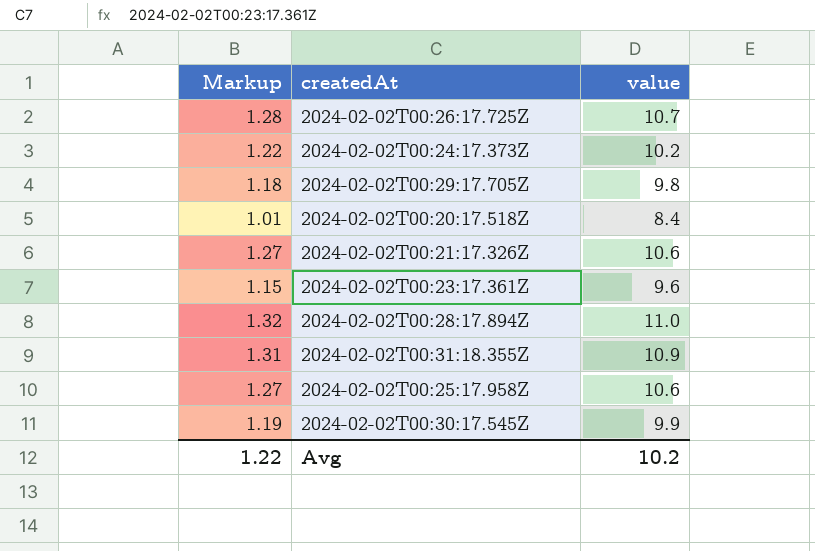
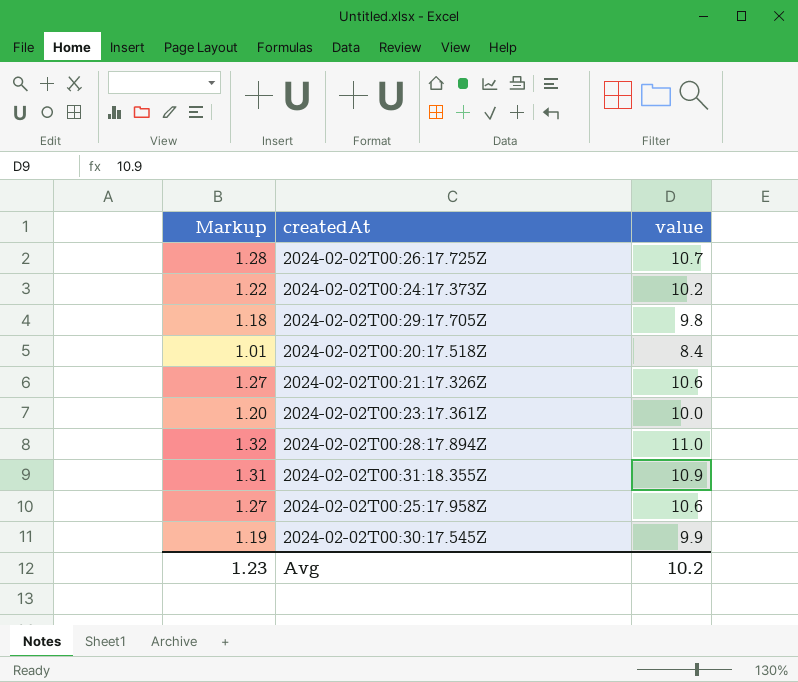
2024-02-02T00:23:17.361Z | Markup: 1.15 -> 1.20
2024-02-02T00:23:17.361Z | value: 9.6 -> 10.0
Avg | Markup: 1.22 -> 1.23

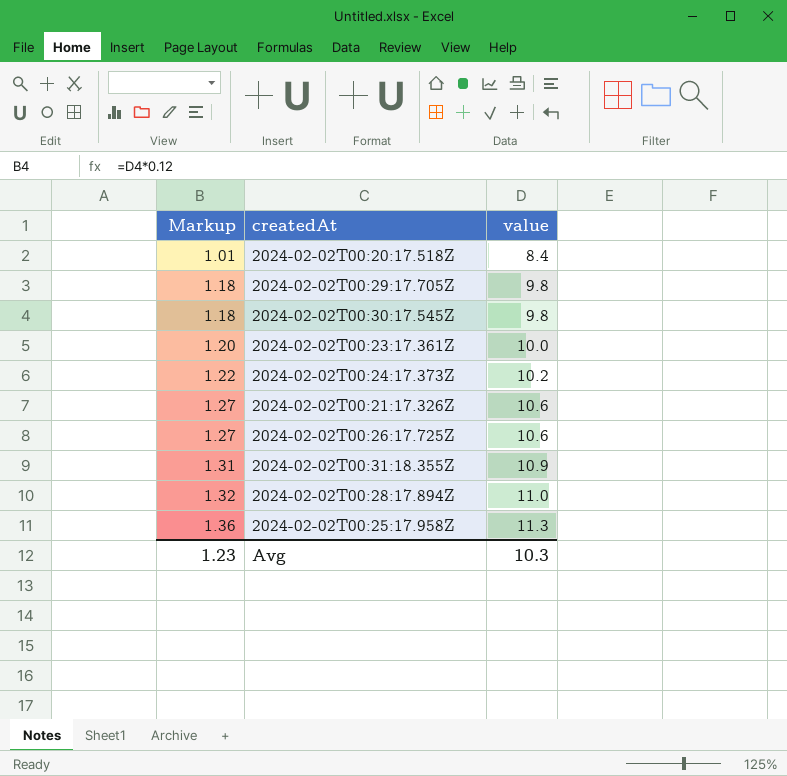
row order: none -> Markup ascending
2024-02-02T00:30:17.545Z | Markup: 1.19 -> 1.18
2024-02-02T00:30:17.545Z | value: 9.9 -> 9.8
2024-02-02T00:26:17.725Z | Markup: 1.28 -> 1.27
2024-02-02T00:26:17.725Z | value: 10.7 -> 10.6
2024-02-02T00:25:17.958Z | Markup: 1.27 -> 1.36
2024-02-02T00:25:17.958Z | value: 10.6 -> 11.3
Avg | value: 10.2 -> 10.3

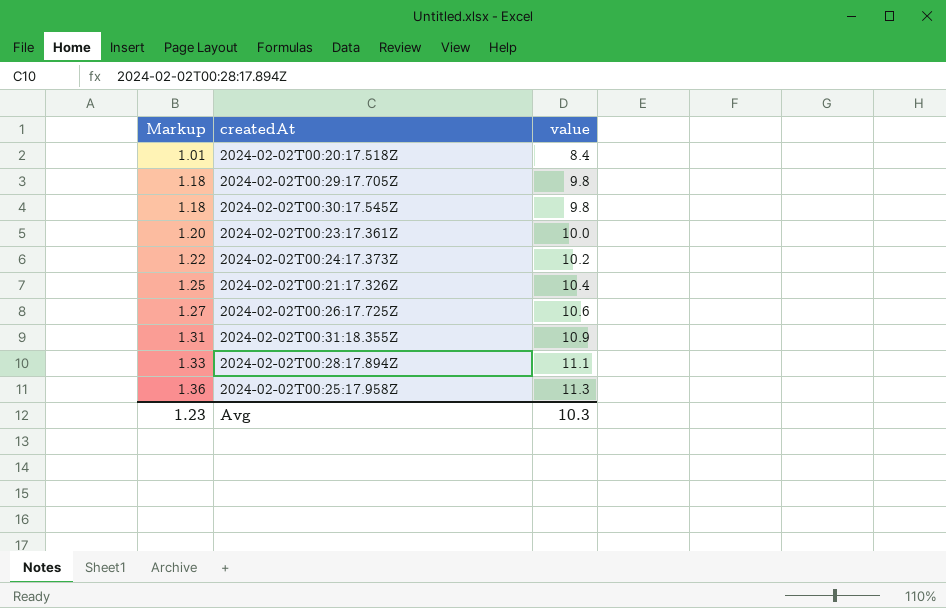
2024-02-02T00:21:17.326Z | Markup: 1.27 -> 1.25
2024-02-02T00:21:17.326Z | value: 10.6 -> 10.4
2024-02-02T00:28:17.894Z | Markup: 1.32 -> 1.33
2024-02-02T00:28:17.894Z | value: 11.0 -> 11.1

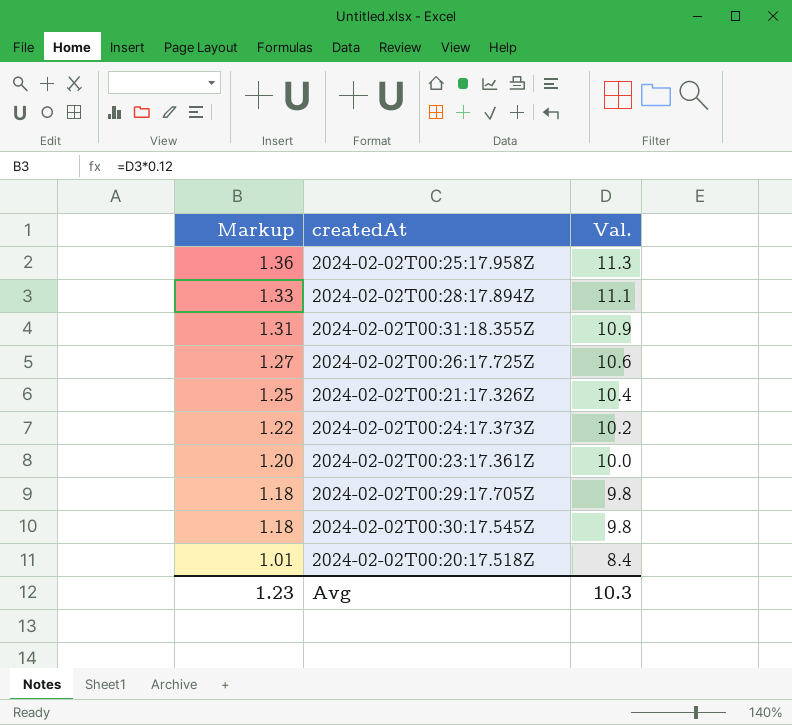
row order: Markup ascending -> Markup descending
column name: value -> Val.

